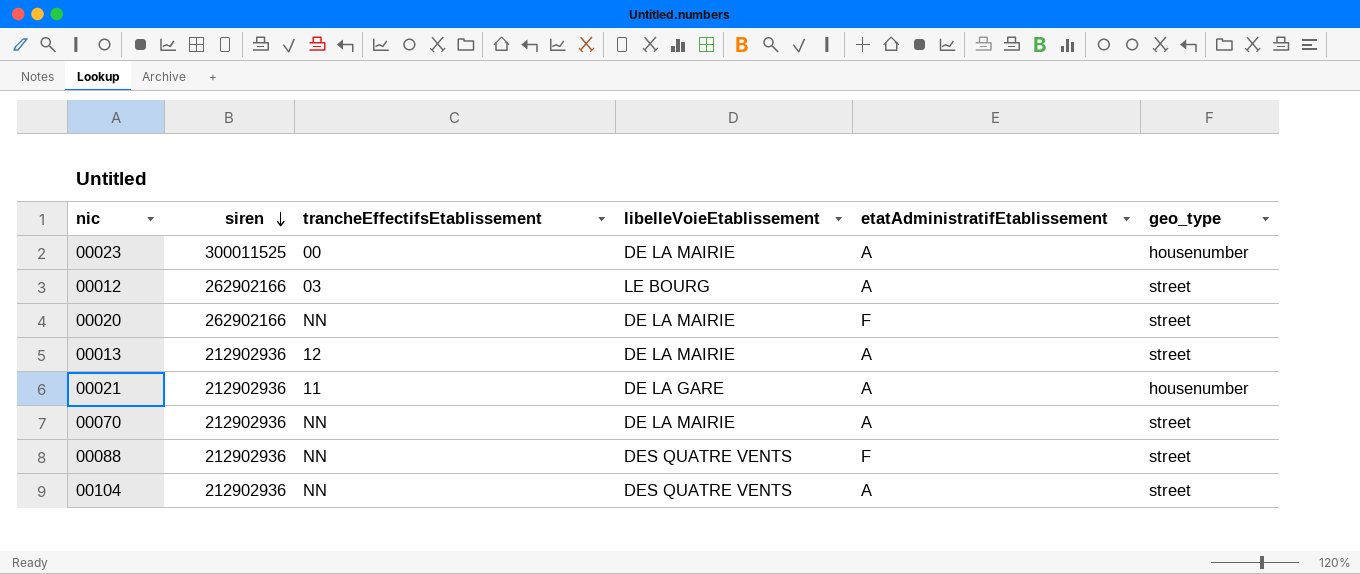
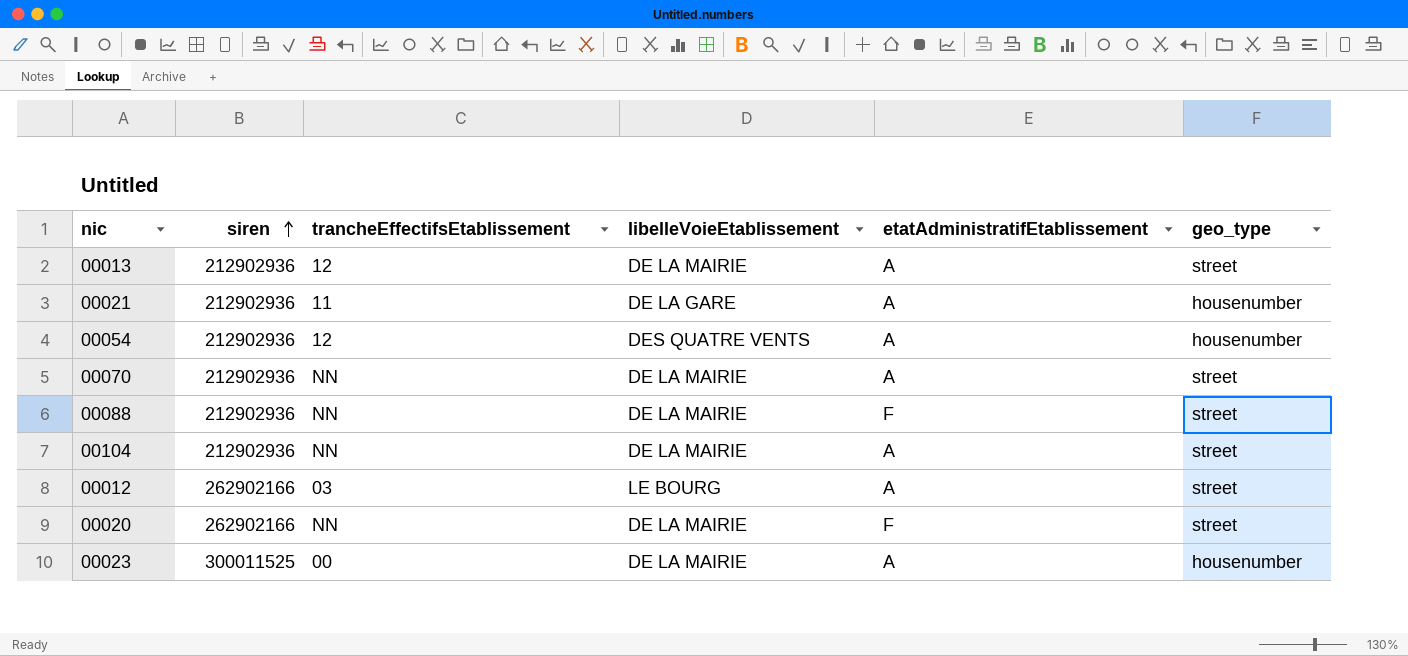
row order: siren descending -> siren ascending
row 00054: none -> 212902936 | 12 | DES QUATRE VENTS | A | housenumber
00088 | libelleVoieEtablissement: DES QUATRE VENTS -> DE LA MAIRIE
00104 | libelleVoieEtablissement: DES QUATRE VENTS -> DE LA MAIRIE

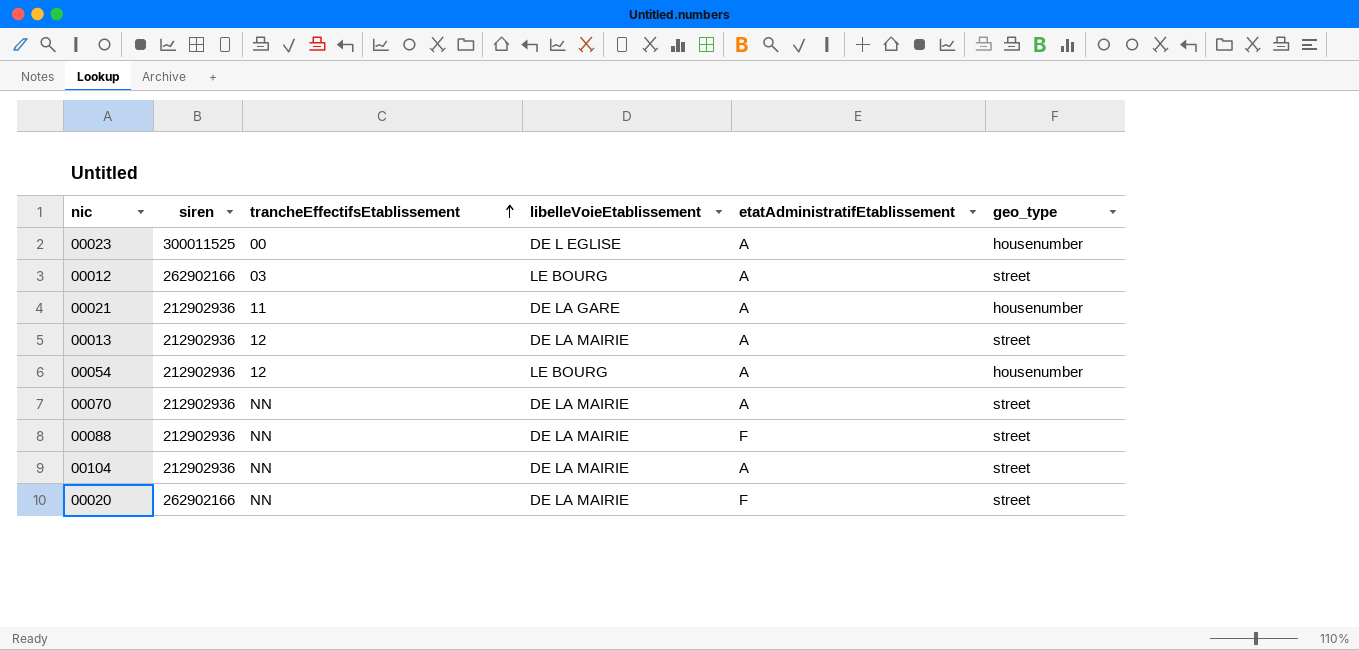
row order: siren ascending -> trancheEffectifsEtablissement ascending
00023 | libelleVoieEtablissement: DE LA MAIRIE -> DE L EGLISE
00054 | libelleVoieEtablissement: DES QUATRE VENTS -> LE BOURG

